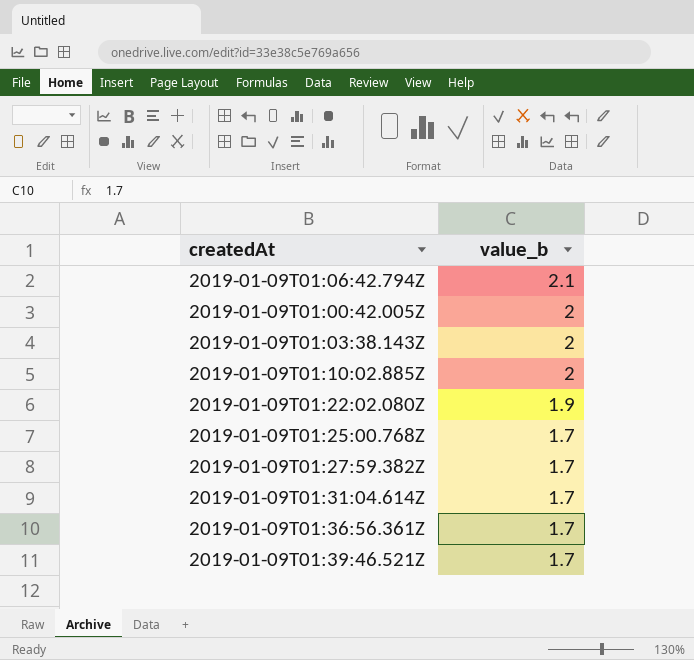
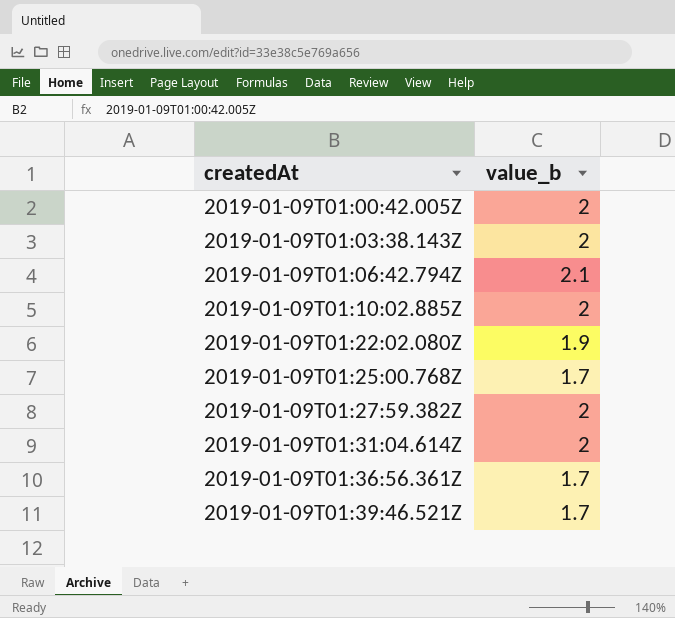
row order: value_b descending -> createdAt ascending
2019-01-09T01:27:59.382Z | value_b: 1.7 -> 2
2019-01-09T01:31:04.614Z | value_b: 1.7 -> 2

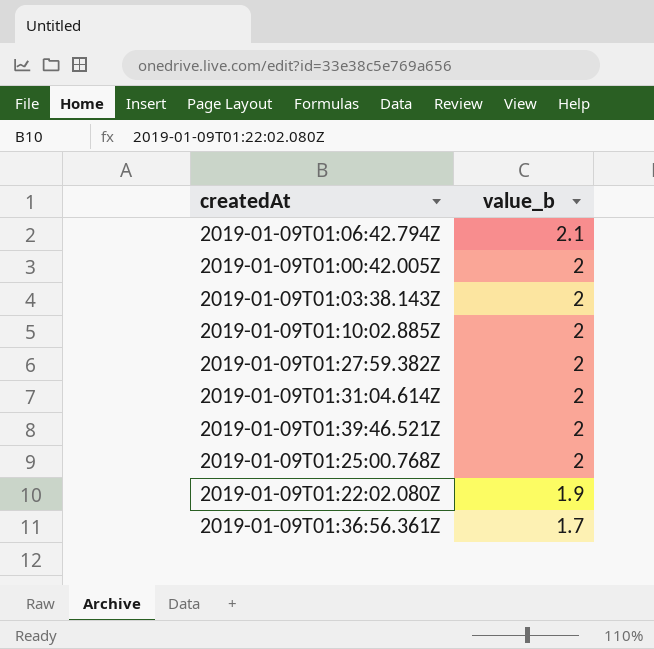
row order: createdAt ascending -> value_b descending
2019-01-09T01:39:46.521Z | value_b: 1.7 -> 2
2019-01-09T01:25:00.768Z | value_b: 1.7 -> 2

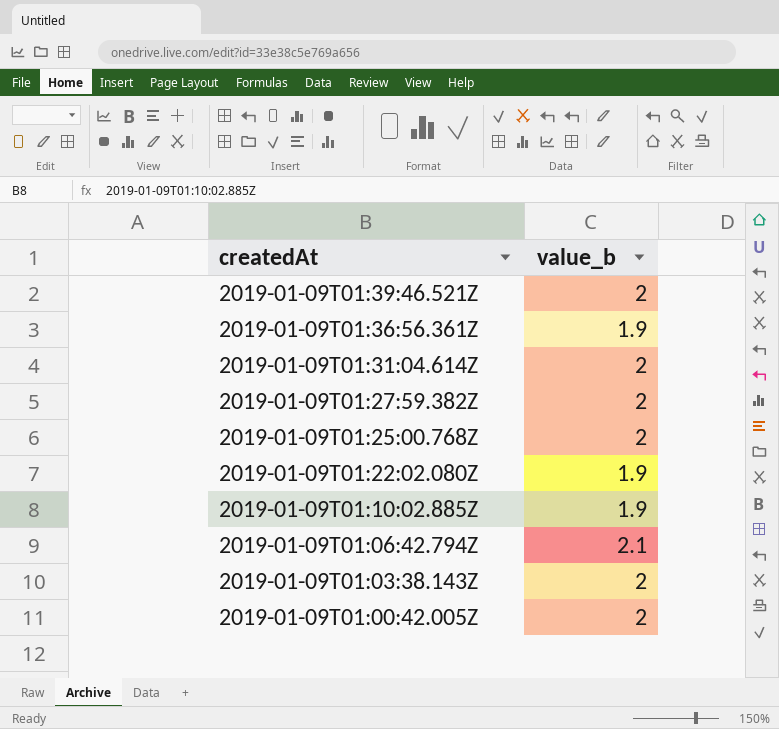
row order: value_b descending -> createdAt descending
2019-01-09T01:36:56.361Z | value_b: 1.7 -> 1.9
2019-01-09T01:10:02.885Z | value_b: 2 -> 1.9

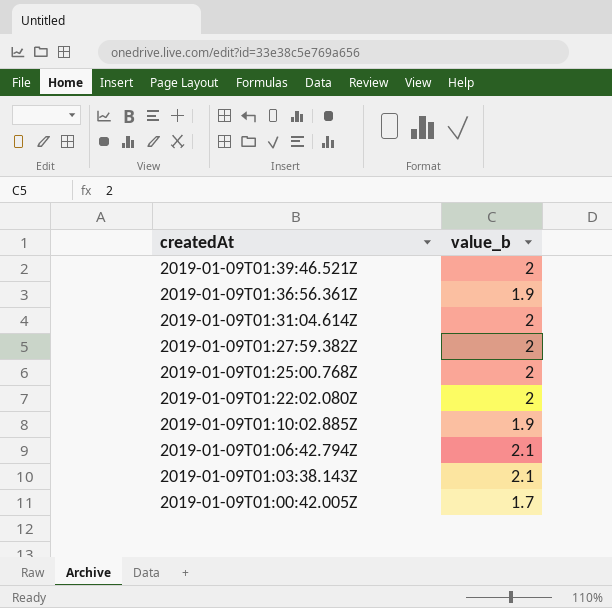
2019-01-09T01:22:02.080Z | value_b: 1.9 -> 2
2019-01-09T01:03:38.143Z | value_b: 2 -> 2.1
2019-01-09T01:00:42.005Z | value_b: 2 -> 1.7

